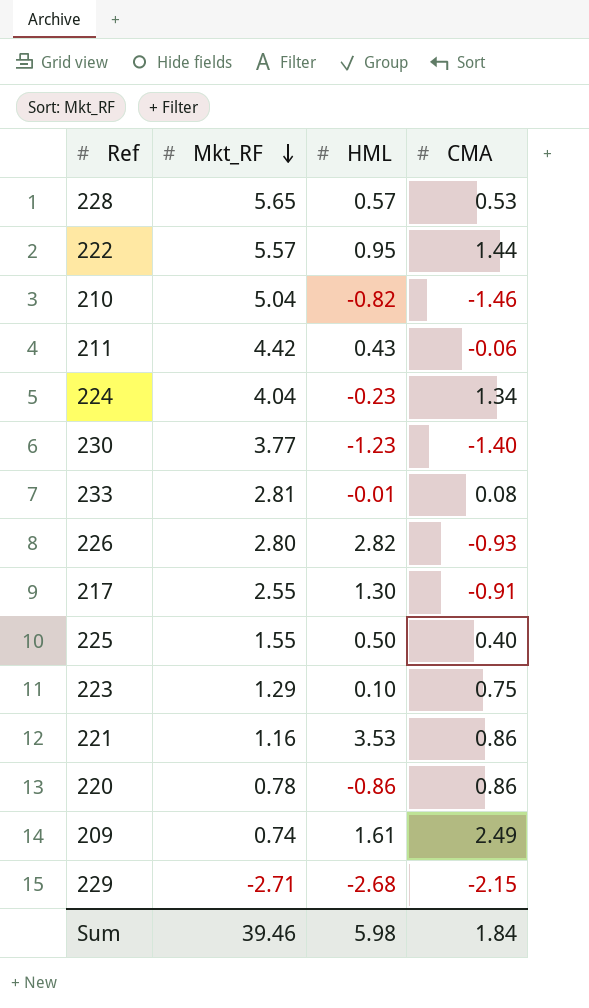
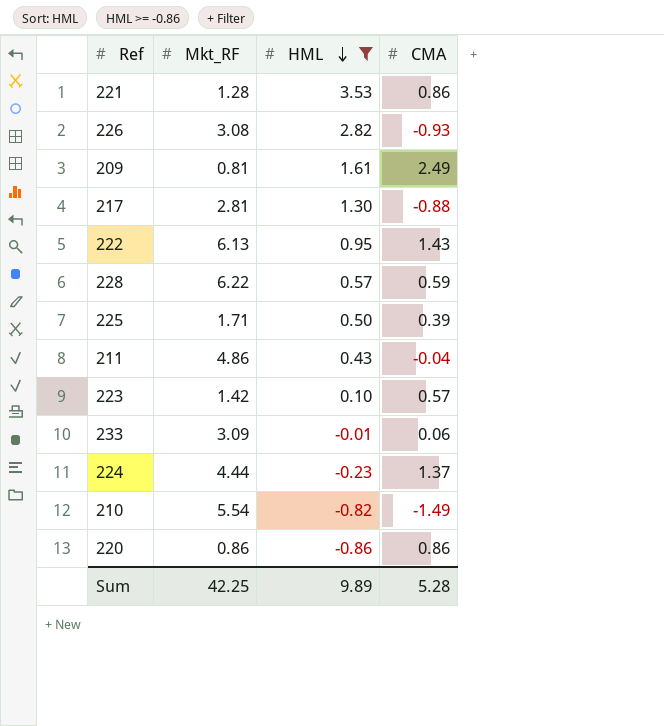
filter: none -> HML >= -0.86
row order: Mkt_RF descending -> HML descending
221 | Mkt_RF: 1.16 -> 1.28
226 | Mkt_RF: 2.80 -> 3.08
209 | Mkt_RF: 0.74 -> 0.81
217 | Mkt_RF: 2.55 -> 2.81
217 | CMA: -0.91 -> -0.88
222 | Mkt_RF: 5.57 -> 6.13
222 | CMA: 1.44 -> 1.43
228 | Mkt_RF: 5.65 -> 6.22
228 | CMA: 0.53 -> 0.59
225 | Mkt_RF: 1.55 -> 1.71
225 | CMA: 0.40 -> 0.39
211 | Mkt_RF: 4.42 -> 4.86
211 | CMA: -0.06 -> -0.04
223 | Mkt_RF: 1.29 -> 1.42
223 | CMA: 0.75 -> 0.57
233 | Mkt_RF: 2.81 -> 3.09
233 | CMA: 0.08 -> 0.06
224 | Mkt_RF: 4.04 -> 4.44
224 | CMA: 1.34 -> 1.37
210 | Mkt_RF: 5.04 -> 5.54
210 | CMA: -1.46 -> -1.49
220 | Mkt_RF: 0.78 -> 0.86
Sum | Mkt_RF: 39.46 -> 42.25
Sum | HML: 5.98 -> 9.89
Sum | CMA: 1.84 -> 5.28

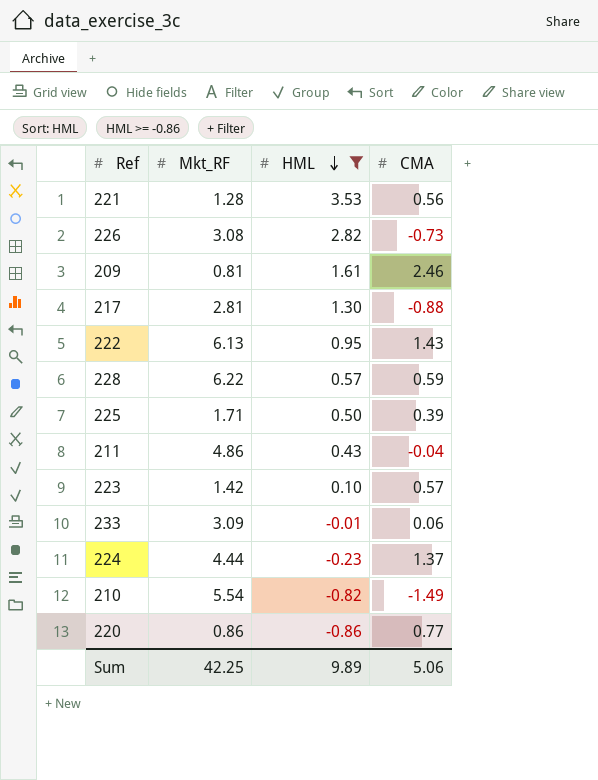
221 | CMA: 0.86 -> 0.56
226 | CMA: -0.93 -> -0.73
209 | CMA: 2.49 -> 2.46
220 | CMA: 0.86 -> 0.77
Sum | CMA: 5.28 -> 5.06

